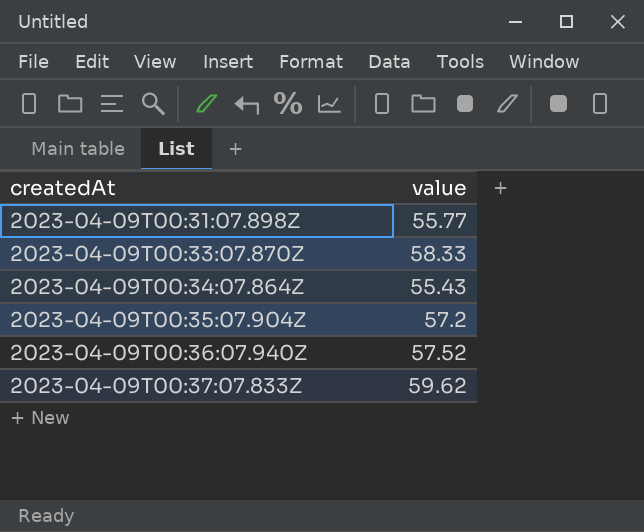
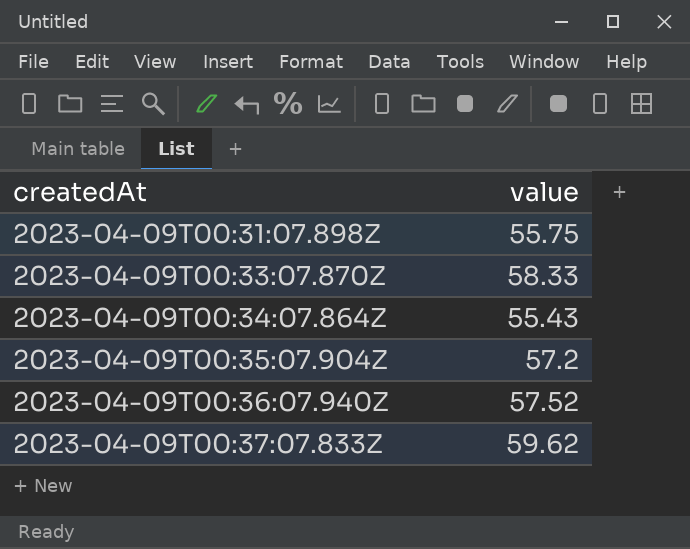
2023-04-09T00:31:07.898Z | value: 55.77 -> 55.75

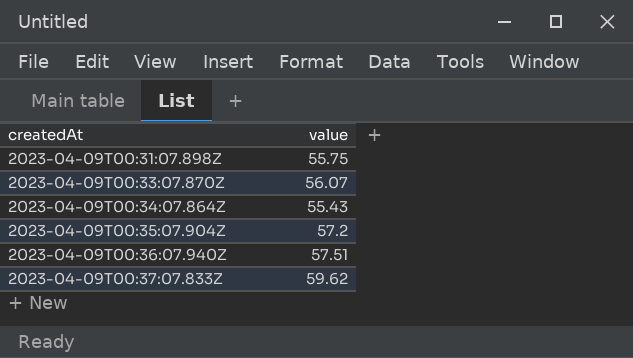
2023-04-09T00:33:07.870Z | value: 58.33 -> 56.07
2023-04-09T00:36:07.940Z | value: 57.52 -> 57.51

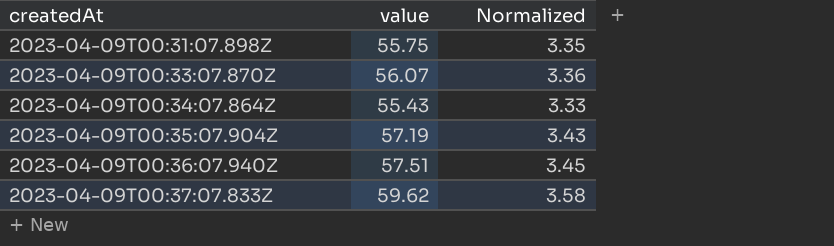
column Normalized | formula: none -> [value] * 0.06
2023-04-09T00:35:07.904Z | value: 57.2 -> 57.19

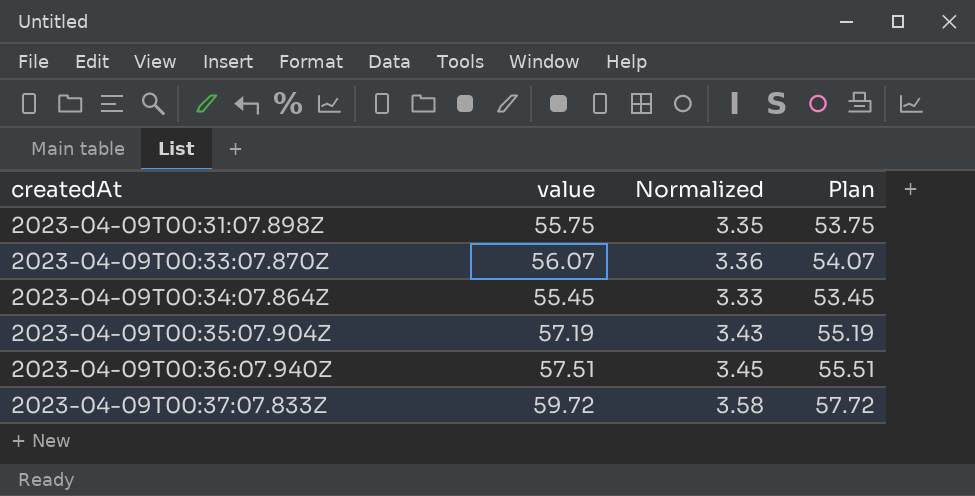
column Plan | formula: none -> [value] - 2
2023-04-09T00:34:07.864Z | value: 55.43 -> 55.45
2023-04-09T00:37:07.833Z | value: 59.62 -> 59.72

